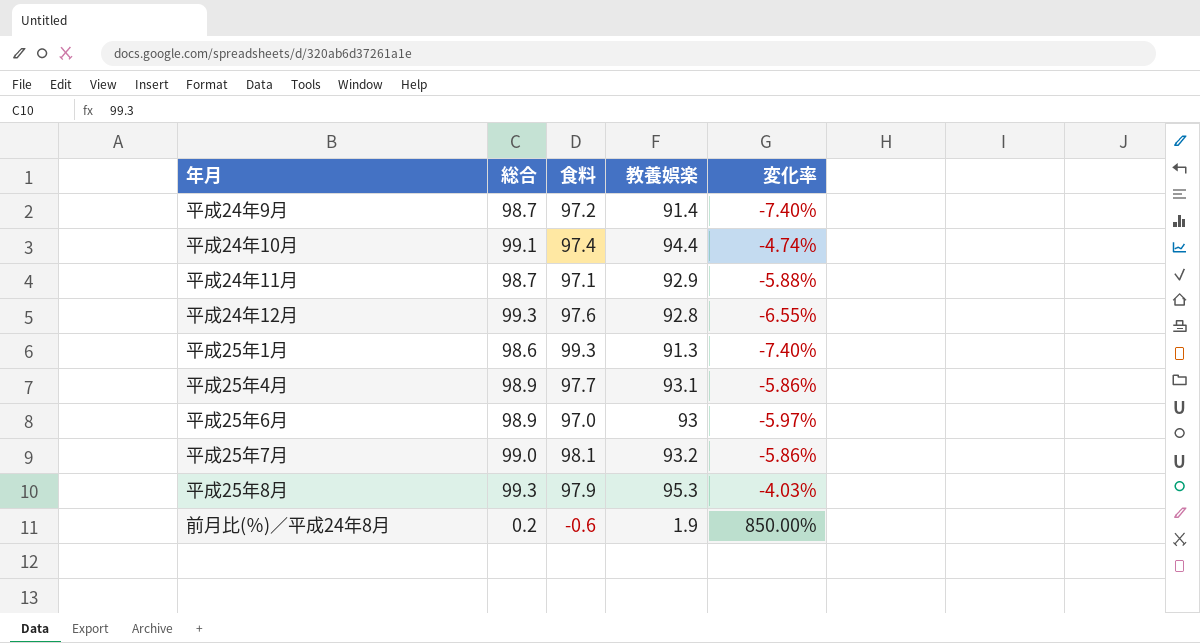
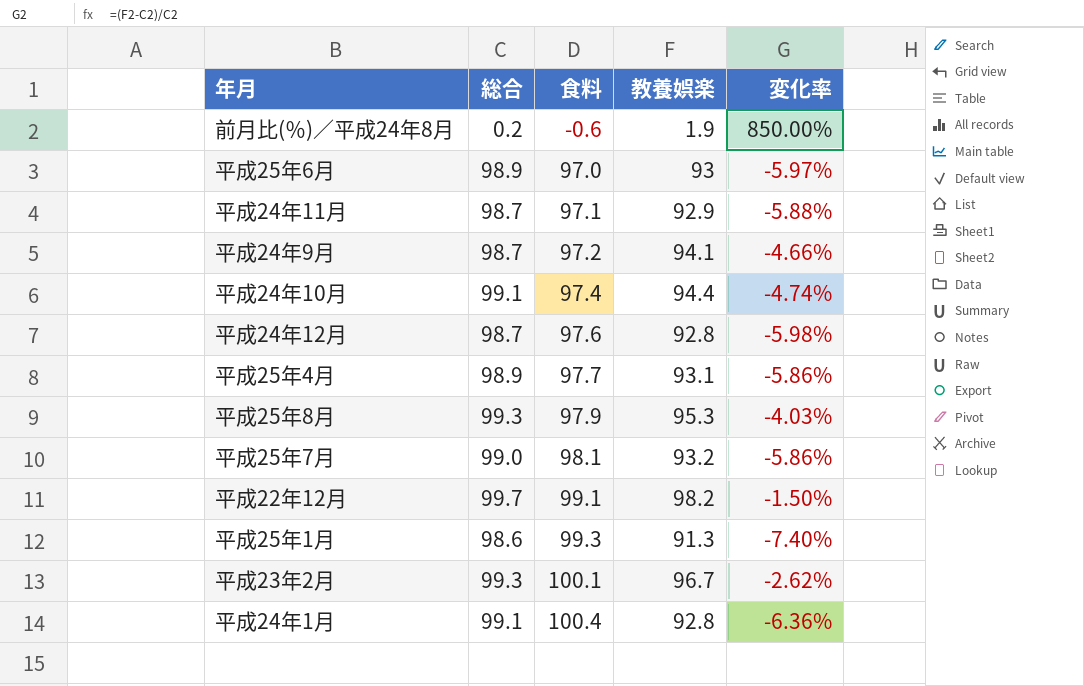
row order: none -> 食料 ascending
平成24年9月 | 教養娯楽: 91.4 -> 94.1
平成24年9月 | 変化率: -7.40% -> -4.66%
平成24年12月 | 総合: 99.3 -> 98.7
平成24年12月 | 変化率: -6.55% -> -5.98%
row 平成22年12月: none -> 99.7 | 99.1 | 98.2 | -1.50%
row 平成23年2月: none -> 99.3 | 100.1 | 96.7 | -2.62%
row 平成24年1月: none -> 99.1 | 100.4 | 92.8 | -6.36%

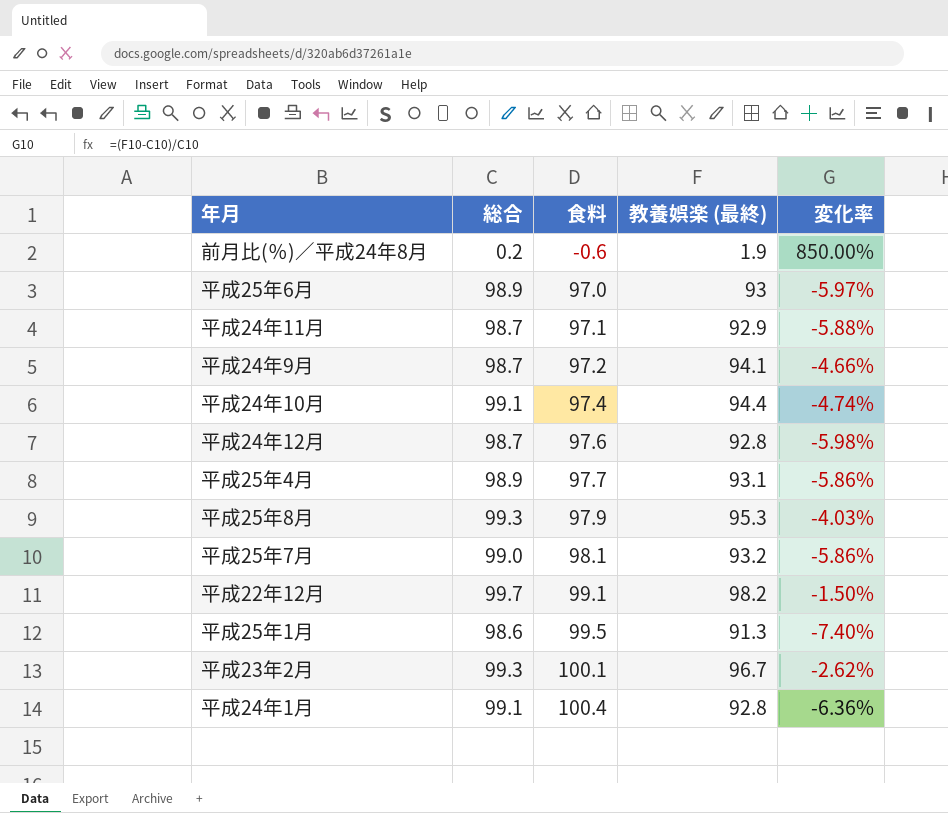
column name: 教養娯楽 -> 教養娯楽 (最終)
平成25年1月 | 食料: 99.3 -> 99.5

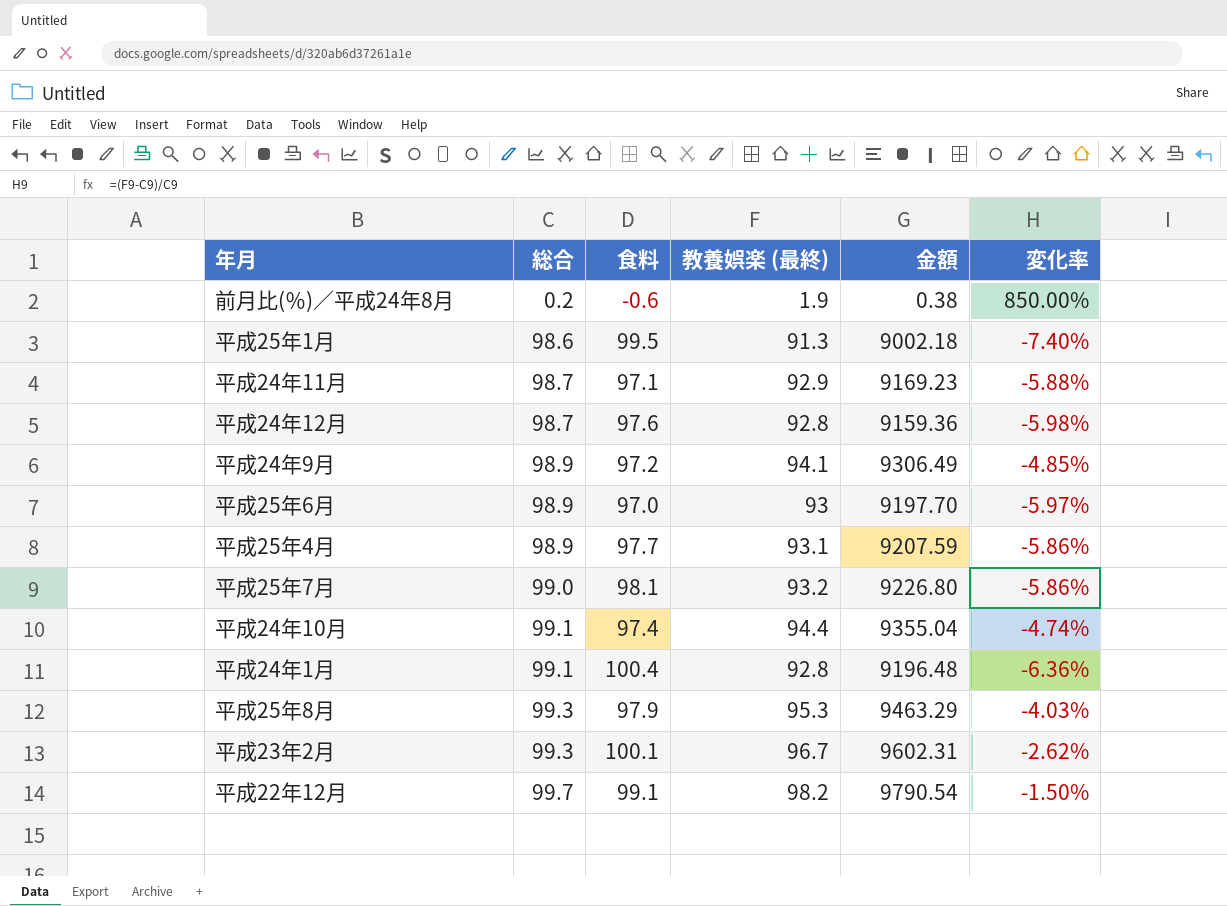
row order: 食料 ascending -> 総合 ascending
column 金額 | formula: none -> [総合] * [教養娯楽 (最終)]
平成24年9月 | 総合: 98.7 -> 98.9
平成24年9月 | 変化率: -4.66% -> -4.85%

